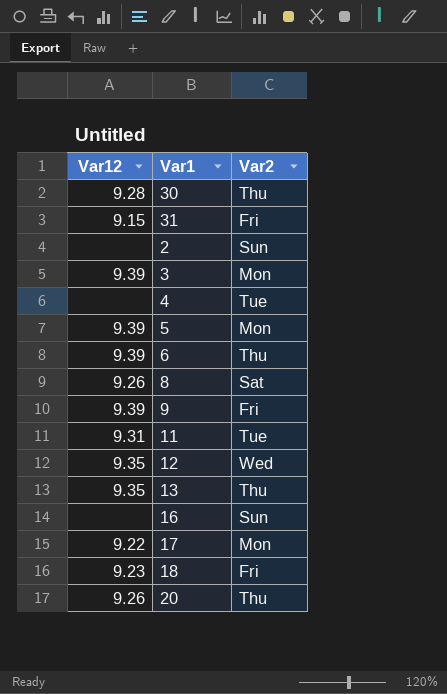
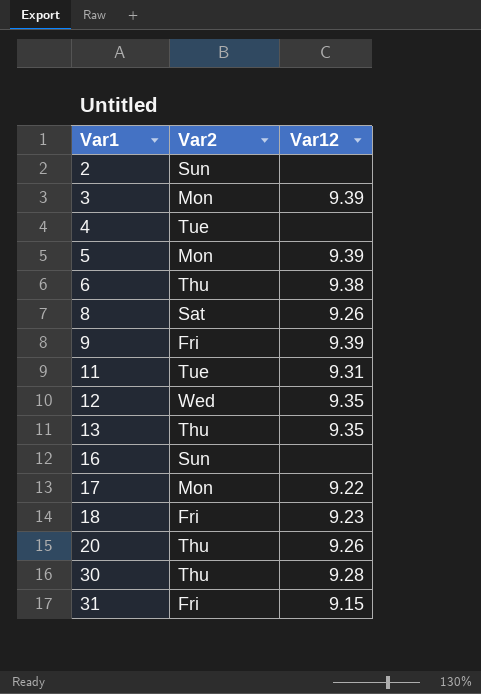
row order: none -> Var1 ascending
column Var12 | position: 1 -> 3
6 | Var12: 9.39 -> 9.38

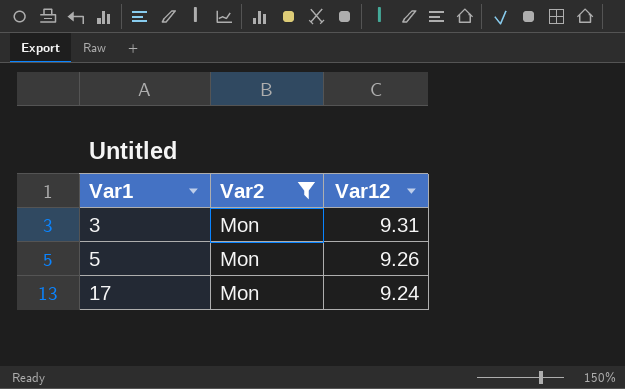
filter: none -> Var2 = Mon
3 | Var12: 9.39 -> 9.31
5 | Var12: 9.39 -> 9.26
17 | Var12: 9.22 -> 9.24

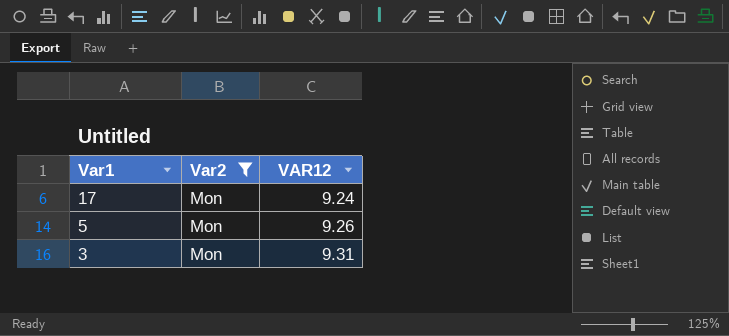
row order: Var1 ascending -> Var1 descending
column name: Var12 -> VAR12

